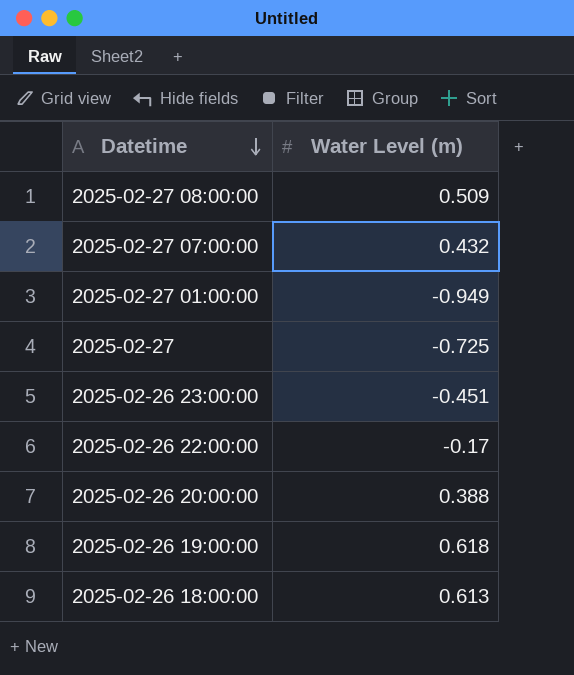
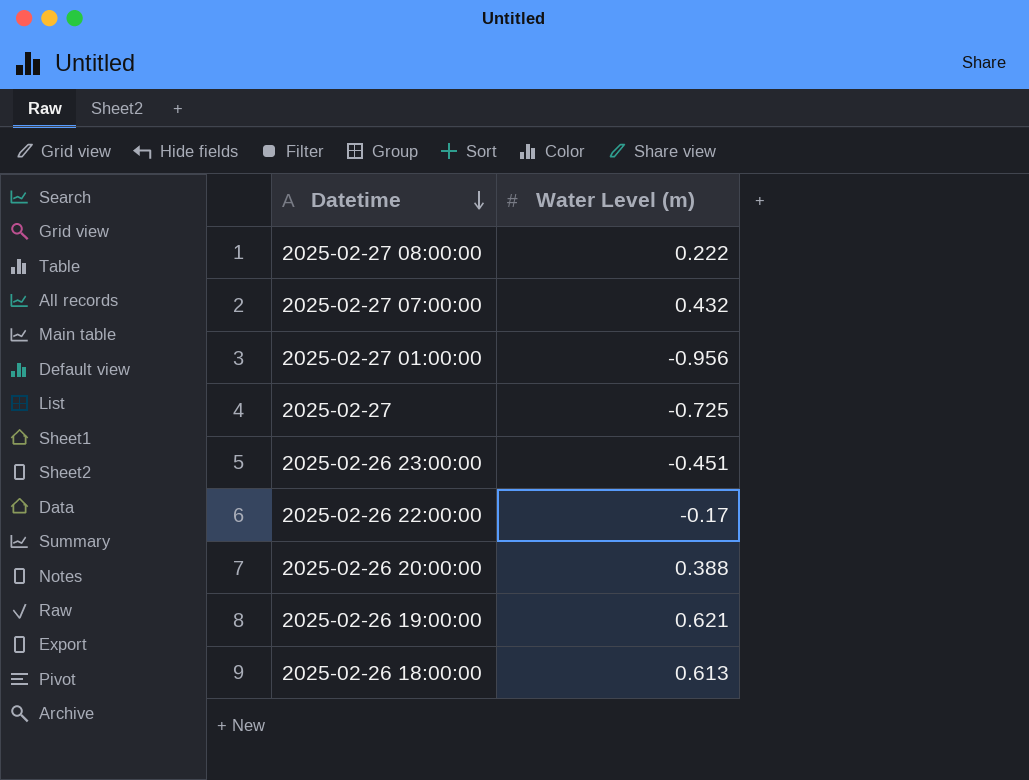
2025-02-27 08:00:00 | Water Level (m): 0.509 -> 0.222
2025-02-27 01:00:00 | Water Level (m): -0.949 -> -0.956
2025-02-26 19:00:00 | Water Level (m): 0.618 -> 0.621

